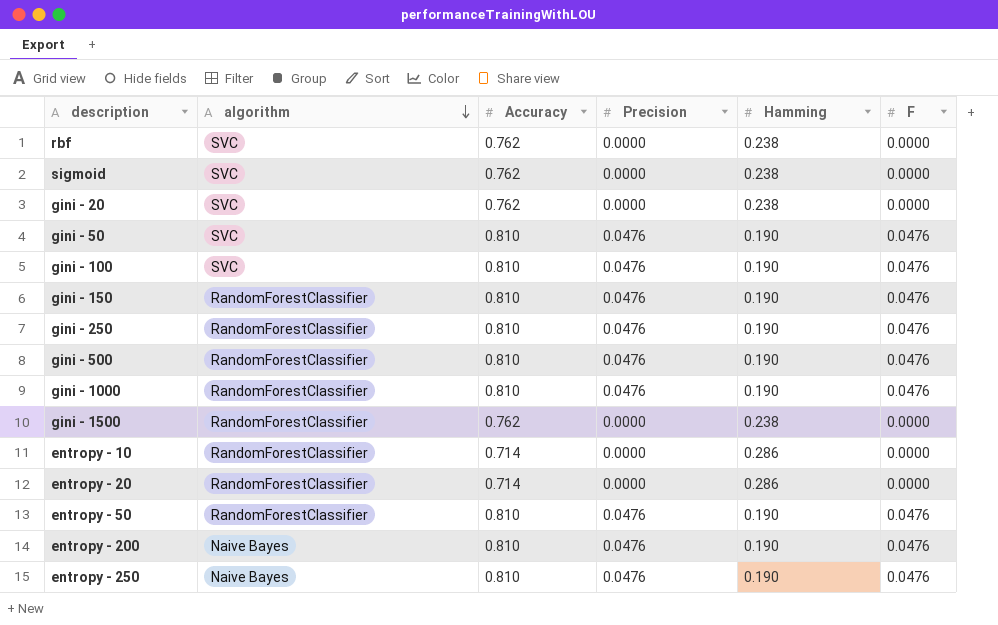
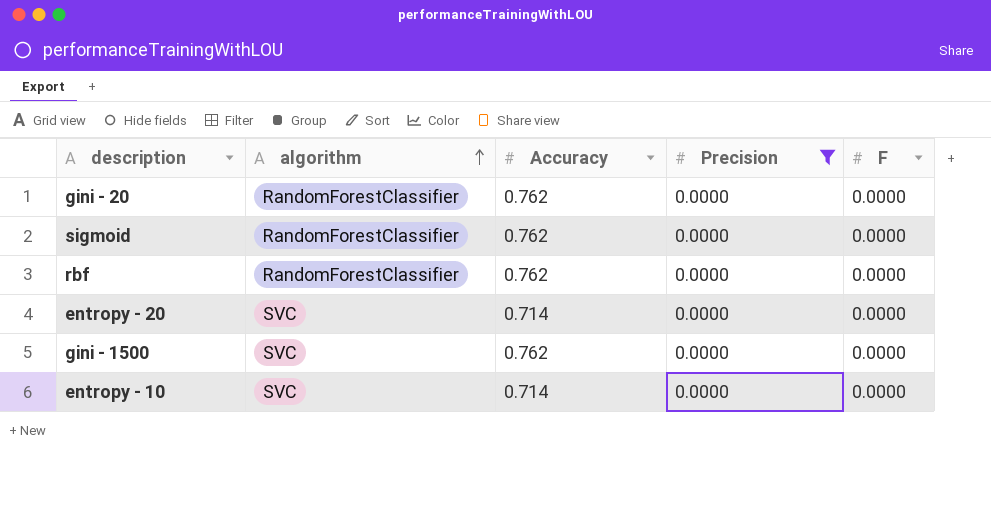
filter: none -> Precision = 0.0000
row order: algorithm descending -> algorithm ascending
column Hamming | position: 5 -> none
gini - 20 | algorithm: SVC -> RandomForestClassifier
sigmoid | algorithm: SVC -> RandomForestClassifier
rbf | algorithm: SVC -> RandomForestClassifier
entropy - 20 | algorithm: RandomForestClassifier -> SVC
gini - 1500 | algorithm: RandomForestClassifier -> SVC
entropy - 10 | algorithm: RandomForestClassifier -> SVC

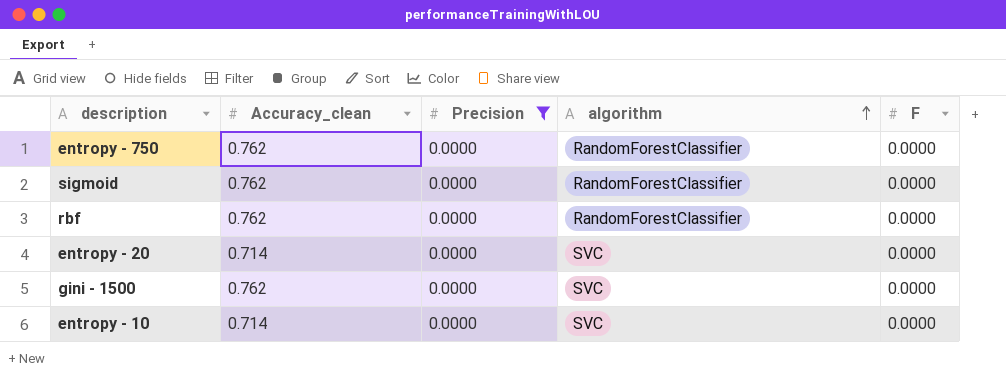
column name: Accuracy -> Accuracy_clean
column algorithm | position: 2 -> 4
row gini - 20: RandomForestClassifier | 0.762 | 0.0000 | 0.0000 -> none
row entropy - 750: none -> 0.762 | 0.0000 | RandomForestClassifier | 0.0000

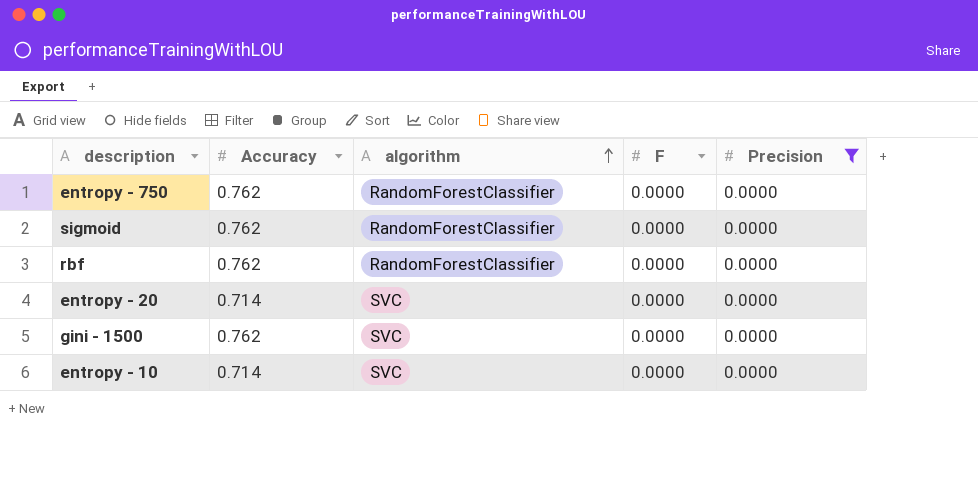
column name: Accuracy_clean -> Accuracy
column Precision | position: 3 -> 5

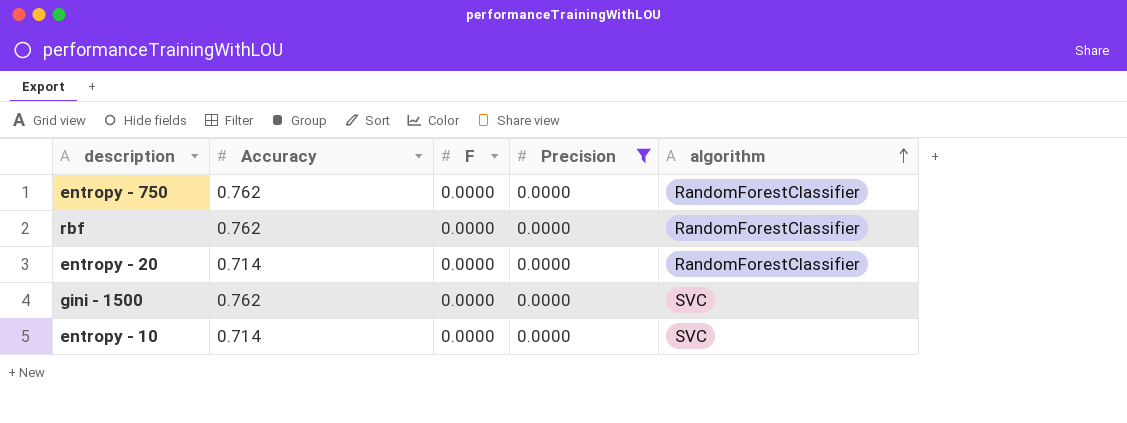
column algorithm | position: 3 -> 5
row sigmoid: 0.762 | RandomForestClassifier | 0.0000 | 0.0000 -> none
entropy - 20 | algorithm: SVC -> RandomForestClassifier

